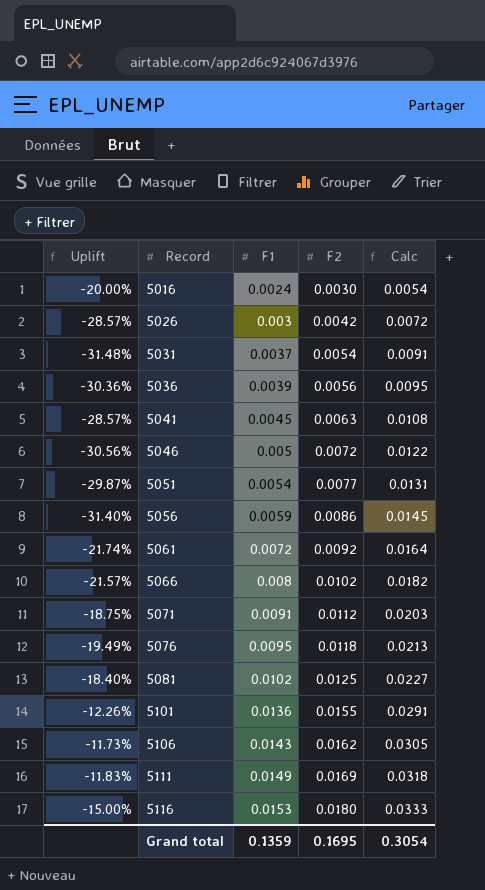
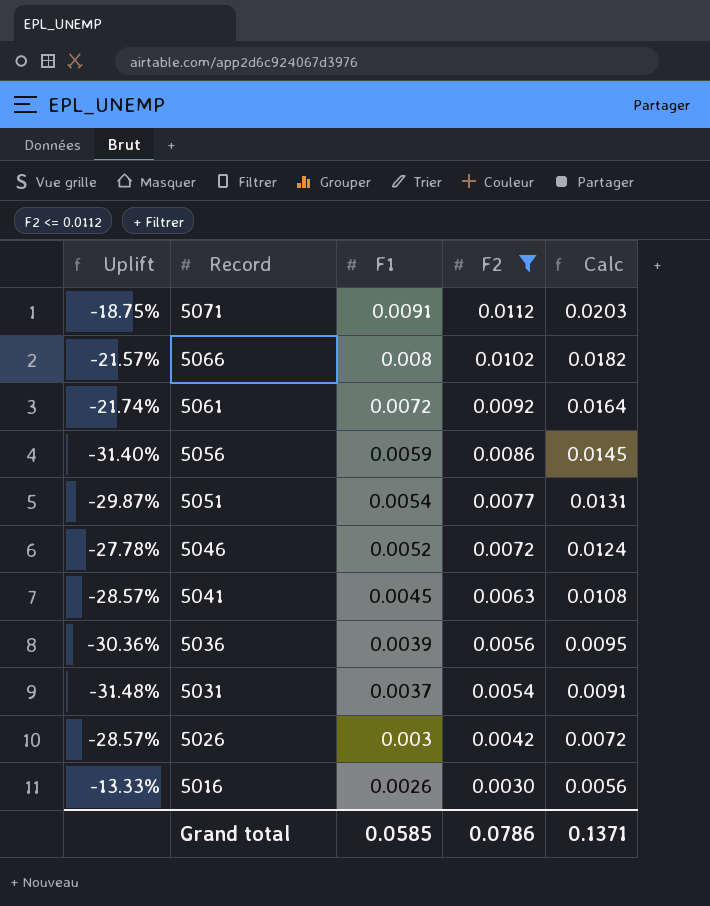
filter: none -> F2 <= 0.0112
row order: Record ascending -> Record descending
5046 | Uplift: -30.56% -> -27.78%
5046 | F1: 0.005 -> 0.0052
5046 | Calc: 0.0122 -> 0.0124
5016 | Uplift: -20.00% -> -13.33%
5016 | F1: 0.0024 -> 0.0026
5016 | Calc: 0.0054 -> 0.0056
Grand total | F1: 0.1359 -> 0.0585
Grand total | F2: 0.1695 -> 0.0786
Grand total | Calc: 0.3054 -> 0.1371

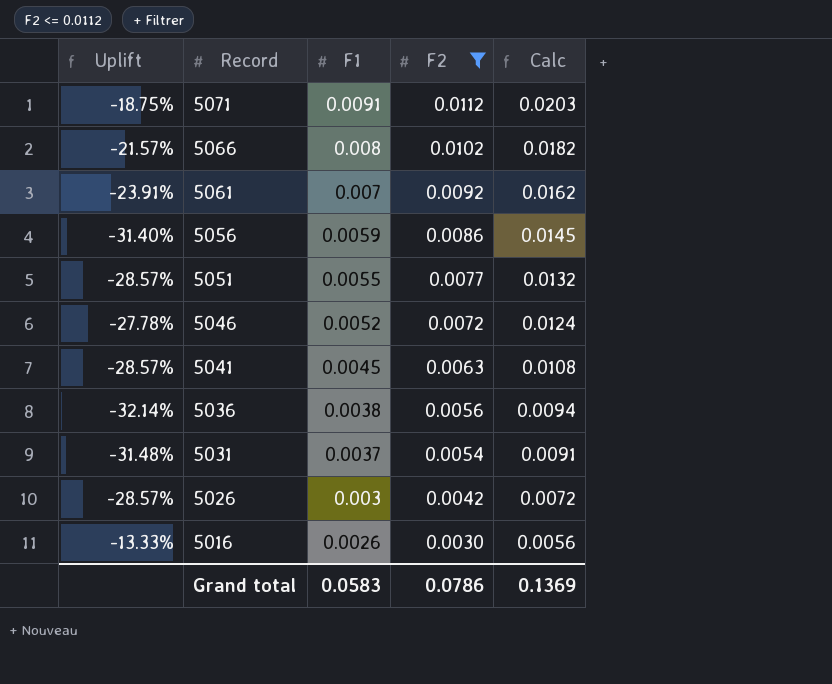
5061 | Uplift: -21.74% -> -23.91%
5061 | F1: 0.0072 -> 0.007
5061 | Calc: 0.0164 -> 0.0162
5051 | Uplift: -29.87% -> -28.57%
5051 | F1: 0.0054 -> 0.0055
5051 | Calc: 0.0131 -> 0.0132
5036 | Uplift: -30.36% -> -32.14%
5036 | F1: 0.0039 -> 0.0038
5036 | Calc: 0.0095 -> 0.0094
Grand total | F1: 0.0585 -> 0.0583
Grand total | Calc: 0.1371 -> 0.1369

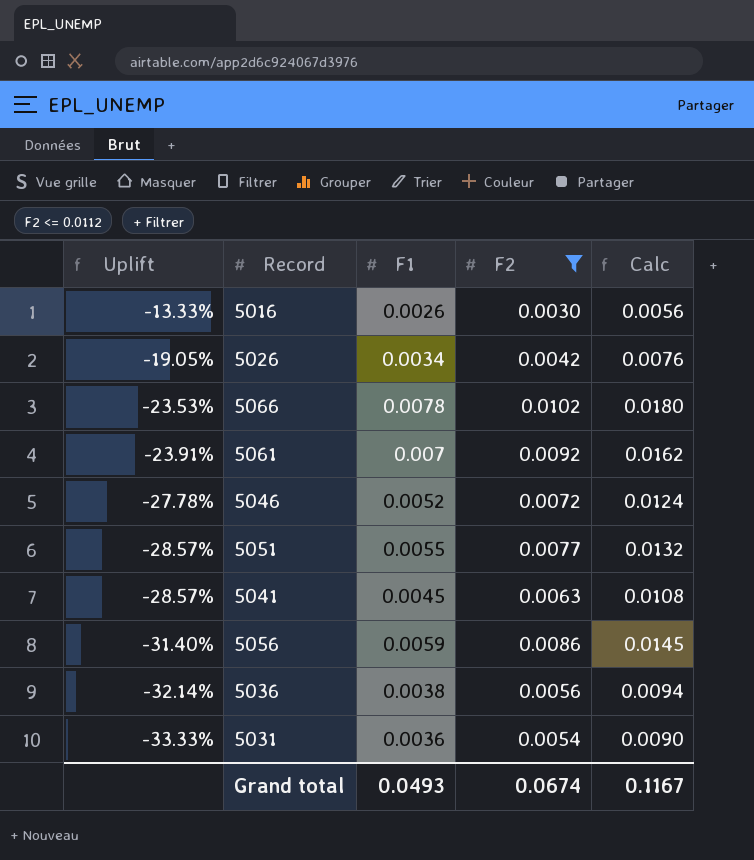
row order: Record descending -> Uplift descending
row 5071: -18.75% | 0.0091 | 0.0112 | 0.0203 -> none
5026 | Uplift: -28.57% -> -19.05%
5026 | F1: 0.003 -> 0.0034
5026 | Calc: 0.0072 -> 0.0076
5066 | Uplift: -21.57% -> -23.53%
5066 | F1: 0.008 -> 0.0078
5066 | Calc: 0.0182 -> 0.0180
5031 | Uplift: -31.48% -> -33.33%
5031 | F1: 0.0037 -> 0.0036
5031 | Calc: 0.0091 -> 0.0090
Grand total | F1: 0.0583 -> 0.0493
Grand total | F2: 0.0786 -> 0.0674
Grand total | Calc: 0.1369 -> 0.1167

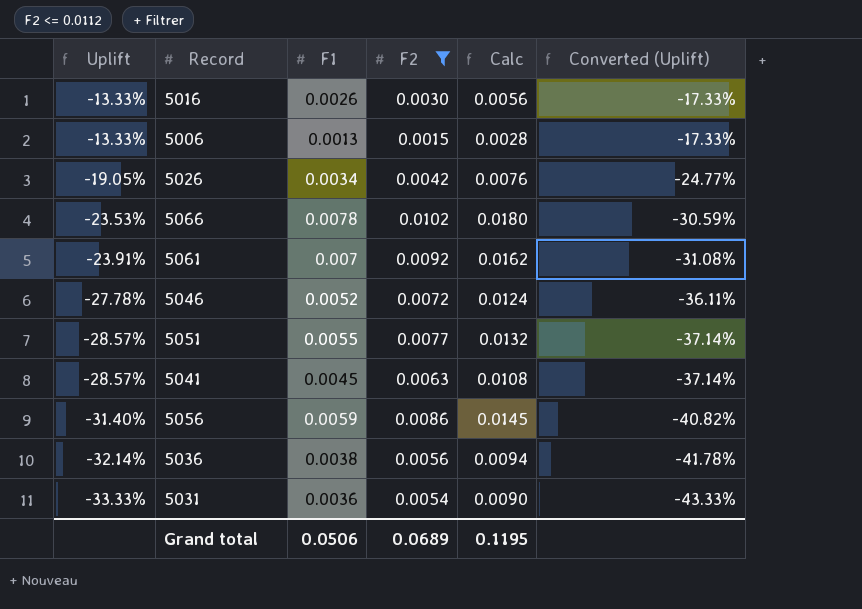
column Converted (Uplift) | formula: none -> [Uplift] * 1.3
row 5006: none -> -13.33% | 0.0013 | 0.0015 | 0.0028 | -17.33%
Grand total | F1: 0.0493 -> 0.0506
Grand total | F2: 0.0674 -> 0.0689
Grand total | Calc: 0.1167 -> 0.1195

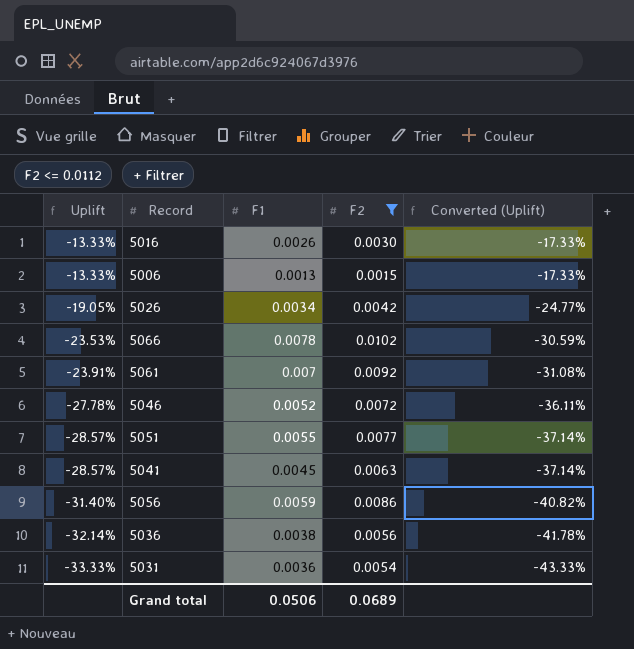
column Calc | formula: [F1] + [F2] -> none

